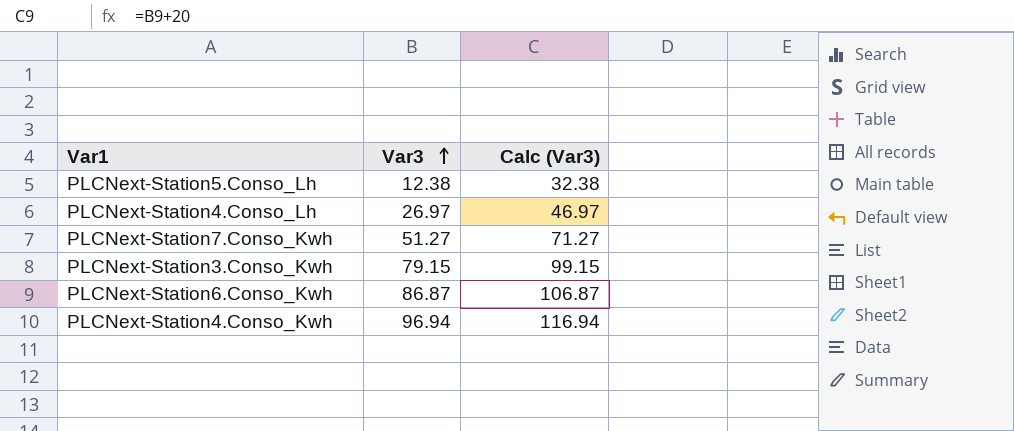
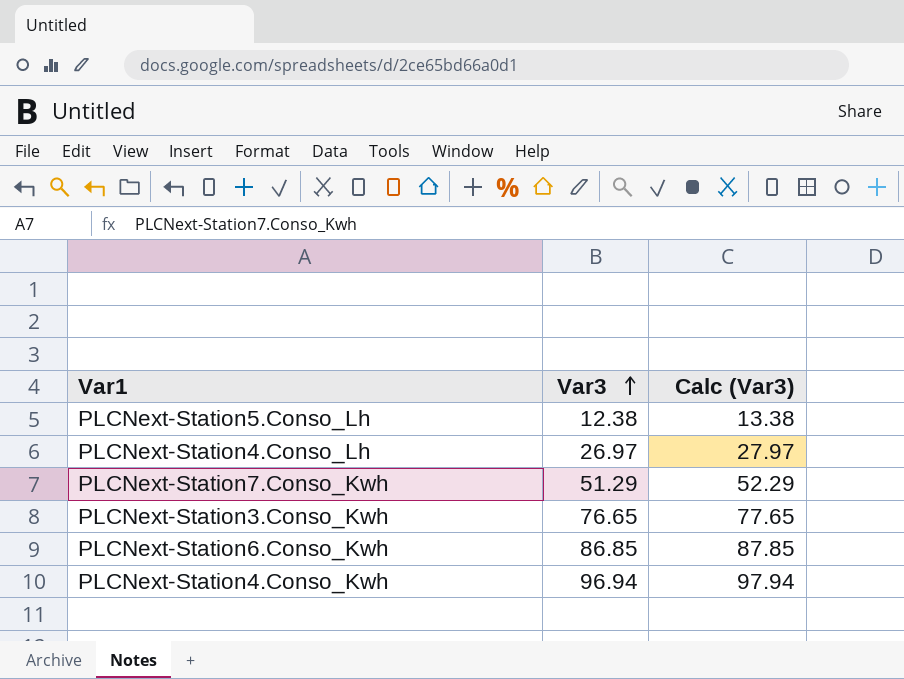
column Calc (Var3) | formula: [Var3] + 20 -> [Var3] + 1
PLCNext-Station7.Conso_Kwh | Var3: 51.27 -> 51.29
PLCNext-Station3.Conso_Kwh | Var3: 79.15 -> 76.65
PLCNext-Station6.Conso_Kwh | Var3: 86.87 -> 86.85

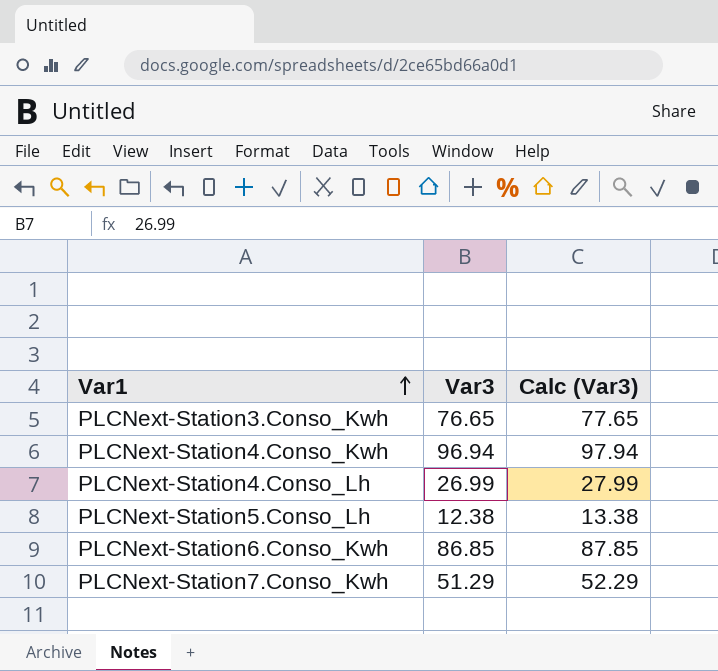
row order: Var3 ascending -> Var1 ascending
PLCNext-Station4.Conso_Lh | Var3: 26.97 -> 26.99
PLCNext-Station4.Conso_Lh | Calc (Var3): 27.97 -> 27.99

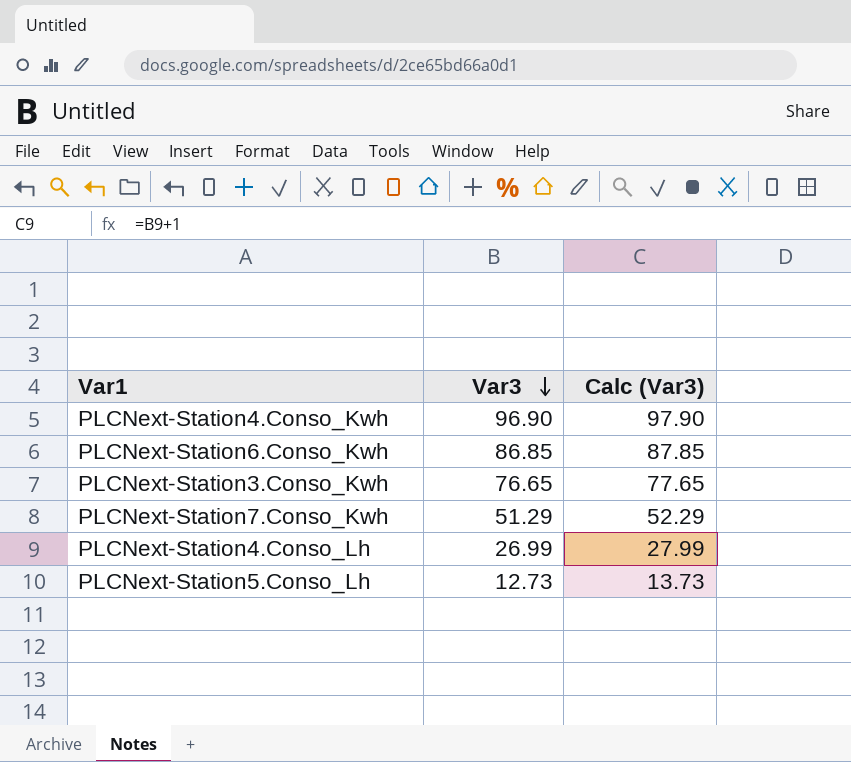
row order: Var1 ascending -> Var3 descending
PLCNext-Station4.Conso_Kwh | Var3: 96.94 -> 96.90
PLCNext-Station4.Conso_Kwh | Calc (Var3): 97.94 -> 97.90
PLCNext-Station5.Conso_Lh | Var3: 12.38 -> 12.73
PLCNext-Station5.Conso_Lh | Calc (Var3): 13.38 -> 13.73

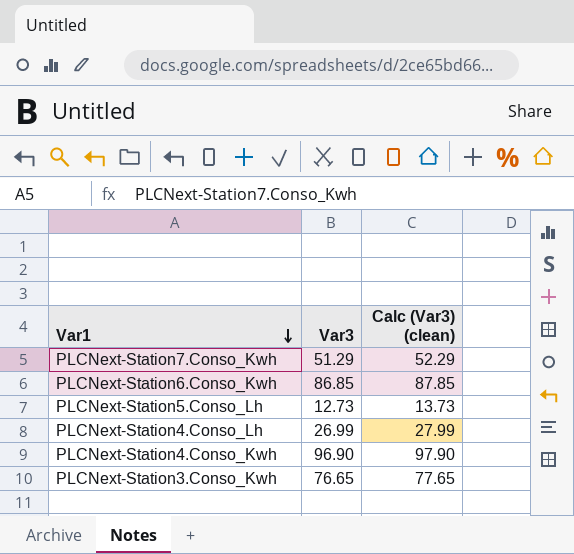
row order: Var3 descending -> Var1 descending
column name: Calc (Var3) -> Calc (Var3) (clean)

